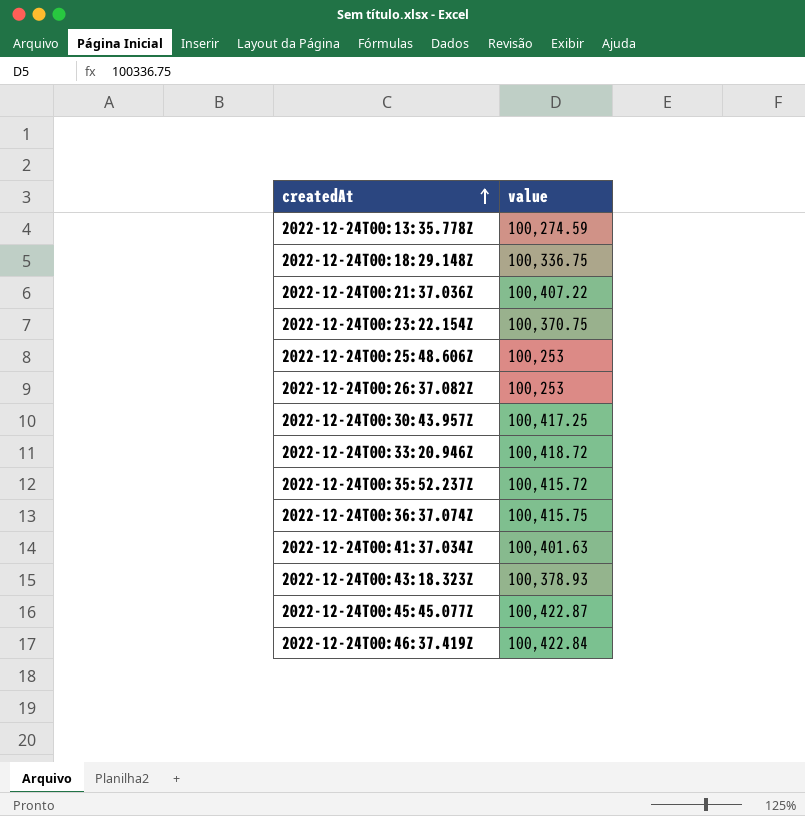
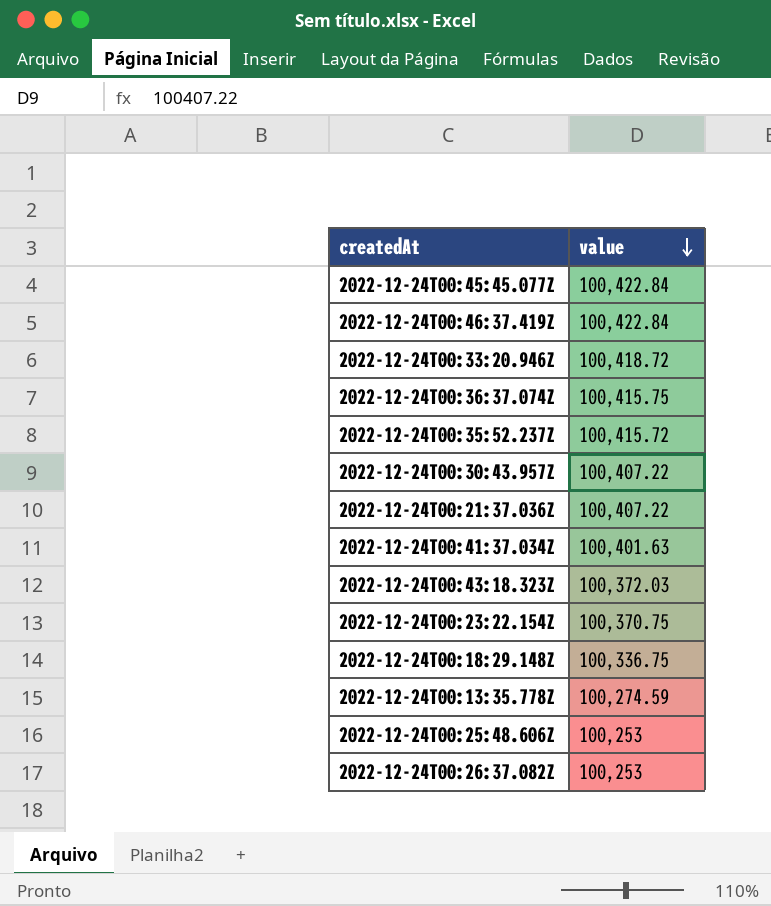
row order: createdAt ascending -> value descending
2022-12-24T00:45:45.077Z | value: 100,422.87 -> 100,422.84
2022-12-24T00:30:43.957Z | value: 100,417.25 -> 100,407.22
2022-12-24T00:43:18.323Z | value: 100,378.93 -> 100,372.03

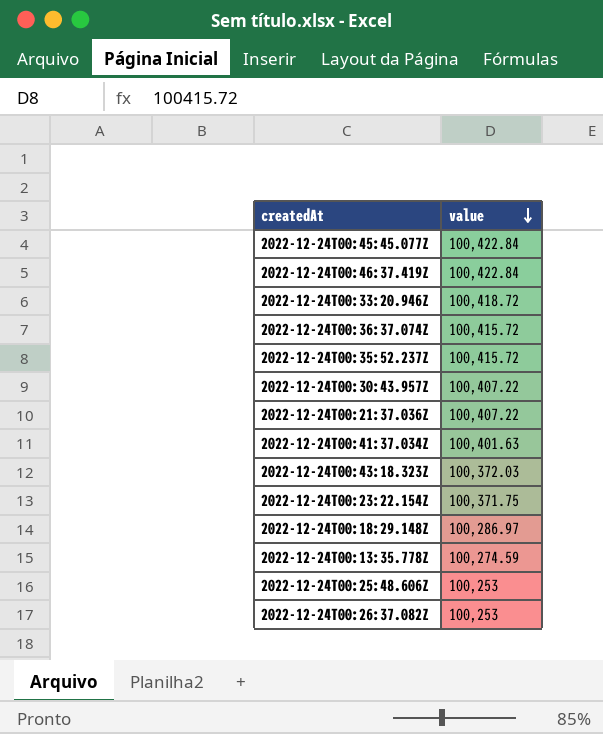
2022-12-24T00:36:37.074Z | value: 100,415.75 -> 100,415.72
2022-12-24T00:23:22.154Z | value: 100,370.75 -> 100,371.75
2022-12-24T00:18:29.148Z | value: 100,336.75 -> 100,286.97

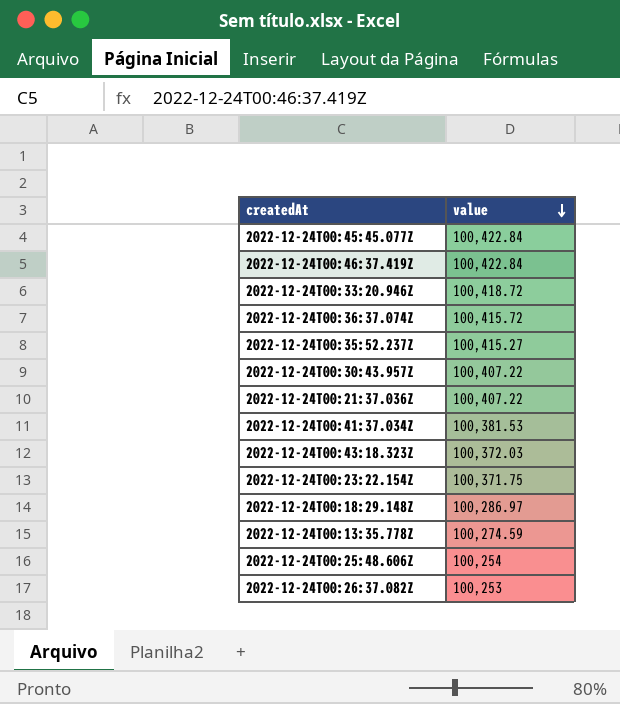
2022-12-24T00:35:52.237Z | value: 100,415.72 -> 100,415.27
2022-12-24T00:41:37.034Z | value: 100,401.63 -> 100,381.53
2022-12-24T00:25:48.606Z | value: 100,253 -> 100,254

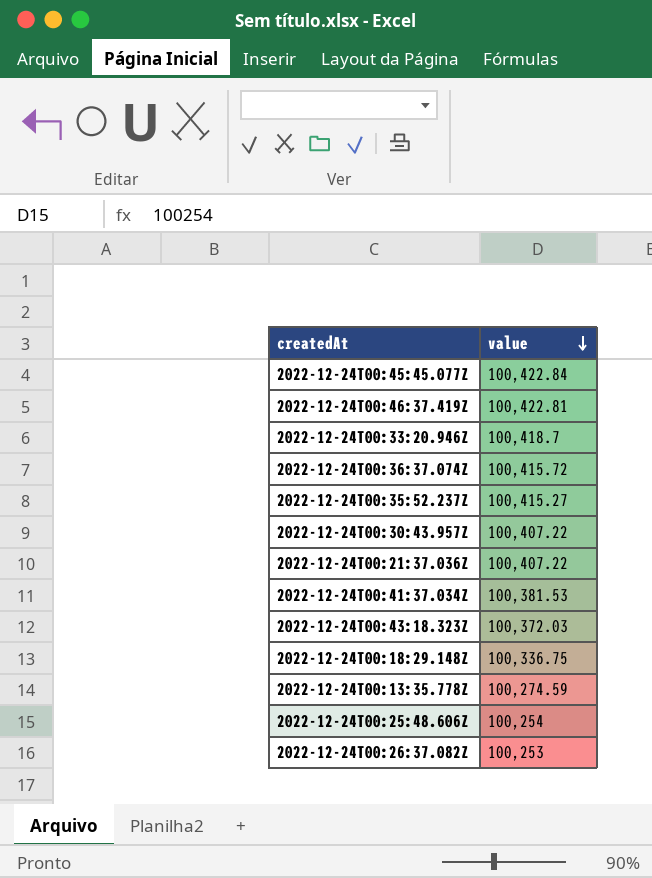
row 2022-12-24T00:23:22.154Z: 100,371.75 -> none
2022-12-24T00:46:37.419Z | value: 100,422.84 -> 100,422.81
2022-12-24T00:33:20.946Z | value: 100,418.72 -> 100,418.7
2022-12-24T00:18:29.148Z | value: 100,286.97 -> 100,336.75

